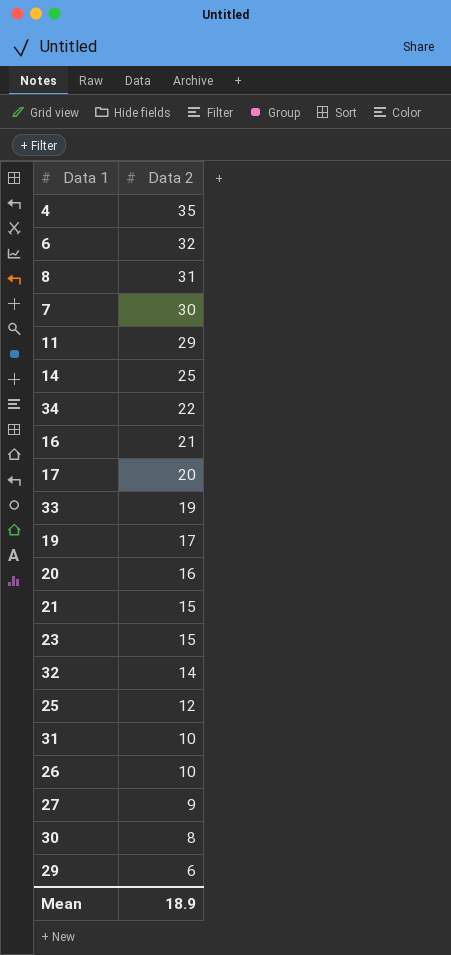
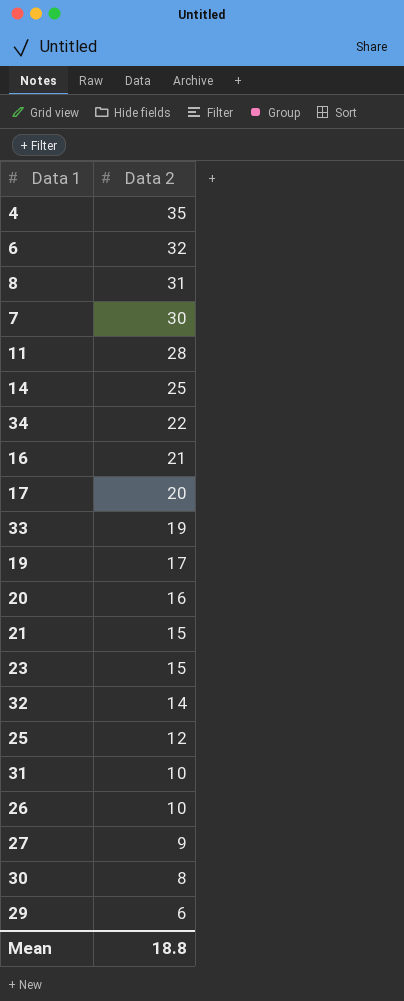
11 | Data 2: 29 -> 28
Mean | Data 2: 18.9 -> 18.8

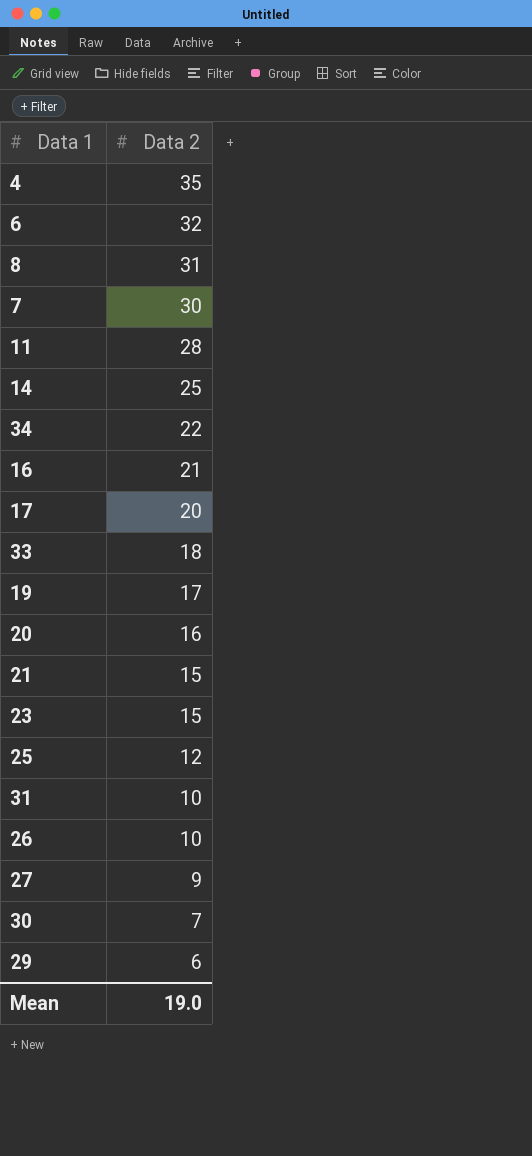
row 32: 14 -> none
33 | Data 2: 19 -> 18
30 | Data 2: 8 -> 7
Mean | Data 2: 18.8 -> 19.0

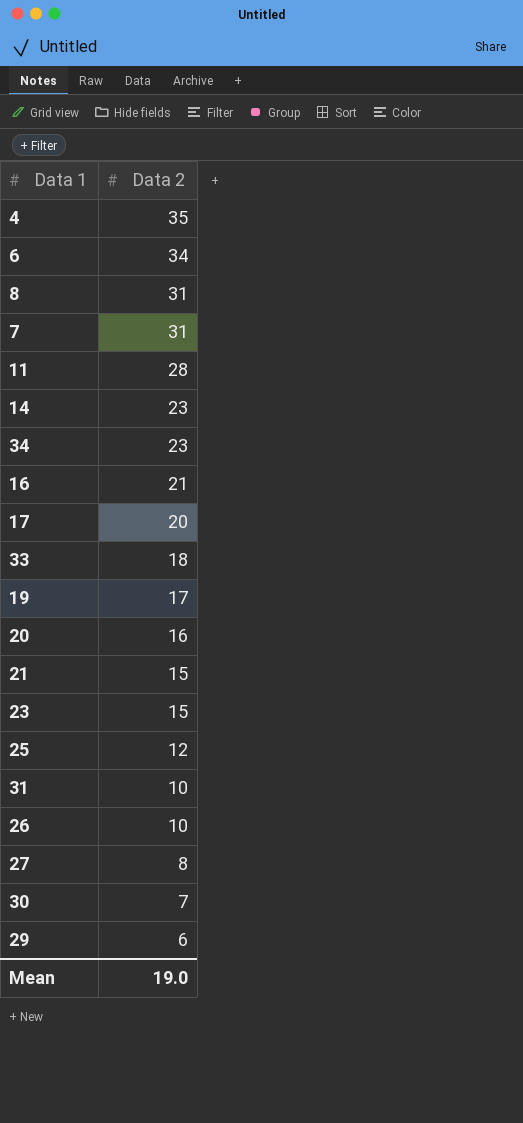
6 | Data 2: 32 -> 34
7 | Data 2: 30 -> 31
14 | Data 2: 25 -> 23
34 | Data 2: 22 -> 23
27 | Data 2: 9 -> 8

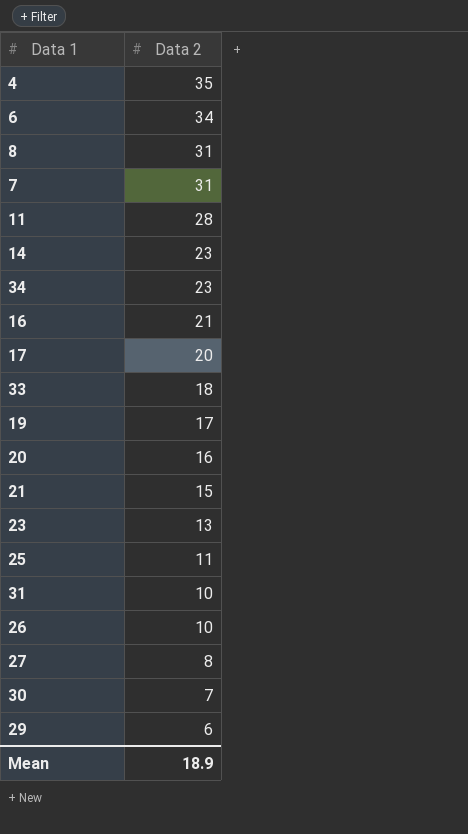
23 | Data 2: 15 -> 13
25 | Data 2: 12 -> 11
Mean | Data 2: 19.0 -> 18.9

